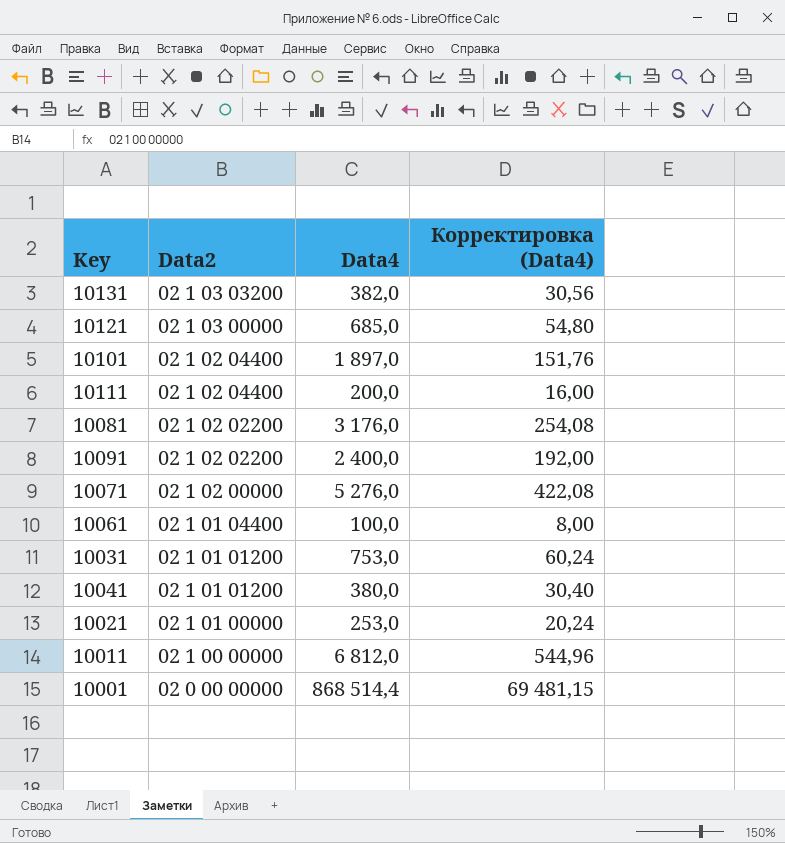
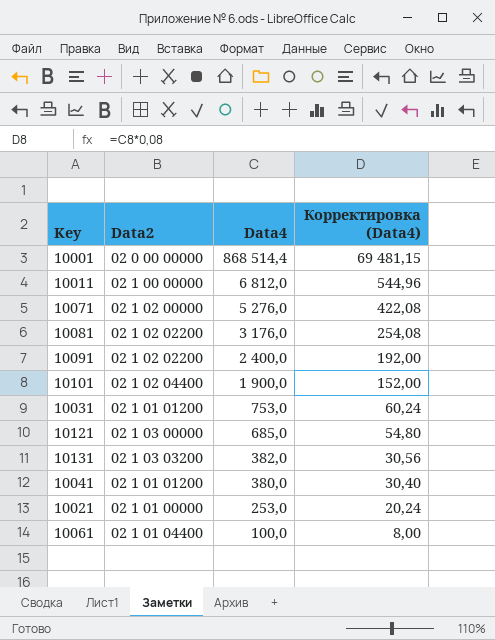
row order: Data2 descending -> Data4 descending
row 10111: 02 1 02 04400 | 200,0 | 16,00 -> none
10101 | Data4: 1 897,0 -> 1 900,0
10101 | Корректировка (Data4): 151,76 -> 152,00

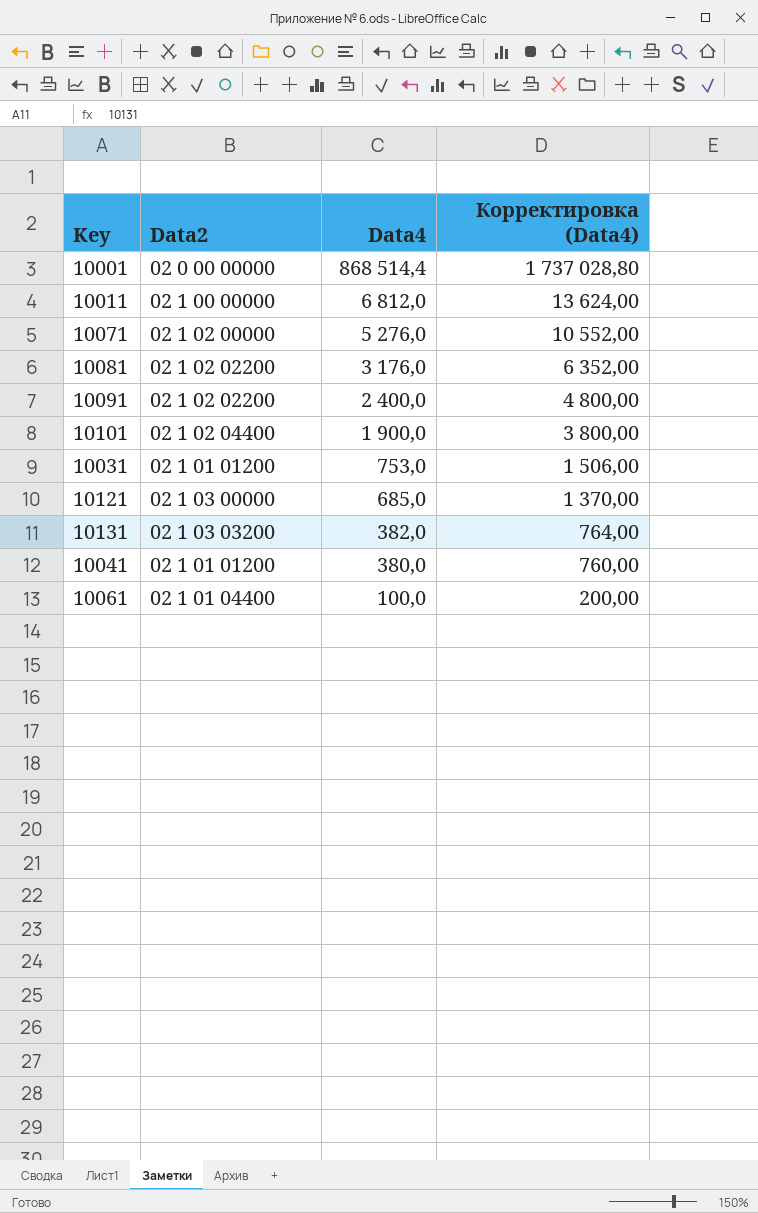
column Корректировка (Data4) | formula: [Data4] * 0,08 -> [Data4] * 2
row 10021: 02 1 01 00000 | 253,0 | 20,24 -> none

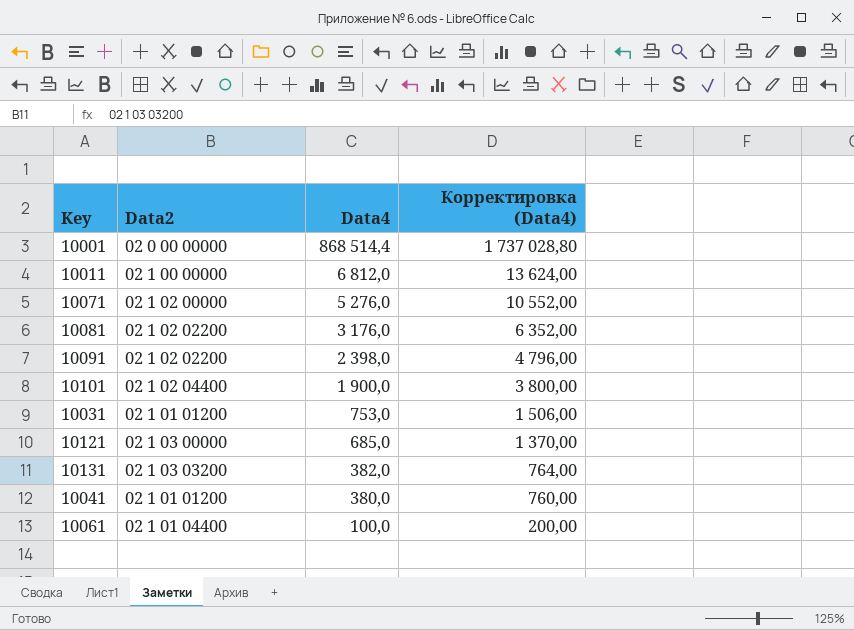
10091 | Data4: 2 400,0 -> 2 398,0
10091 | Корректировка (Data4): 4 800,00 -> 4 796,00

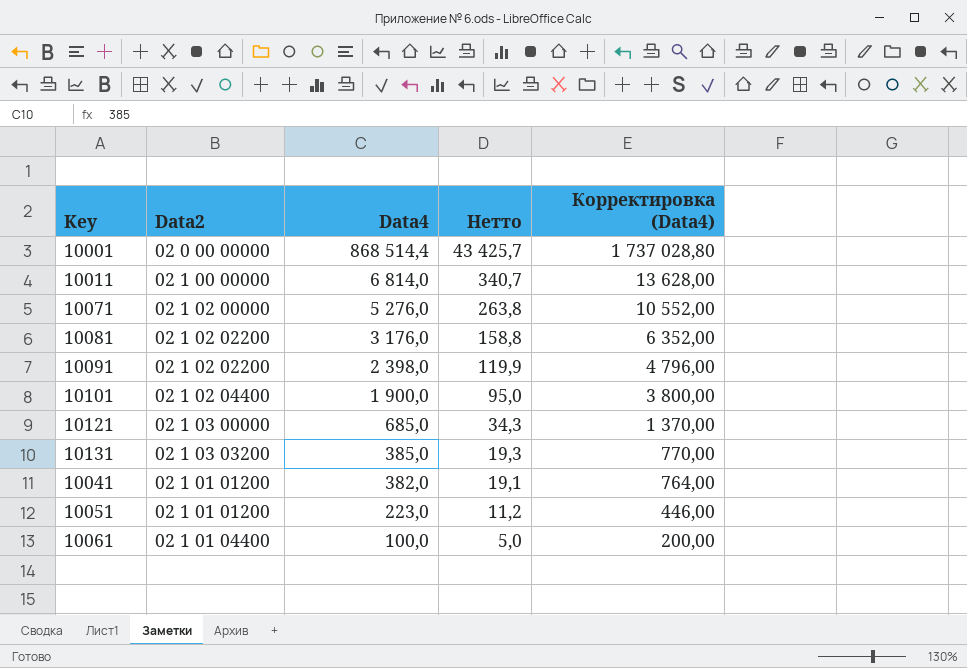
column Нетто | formula: none -> [Data4] * 0,05
row 10031: 02 1 01 01200 | 753,0 | 1 506,00 -> none
10011 | Data4: 6 812,0 -> 6 814,0
10011 | Корректировка (Data4): 13 624,00 -> 13 628,00
10131 | Data4: 382,0 -> 385,0
10131 | Корректировка (Data4): 764,00 -> 770,00
10041 | Data4: 380,0 -> 382,0
10041 | Корректировка (Data4): 760,00 -> 764,00
row 10051: none -> 02 1 01 01200 | 223,0 | 11,2 | 446,00

